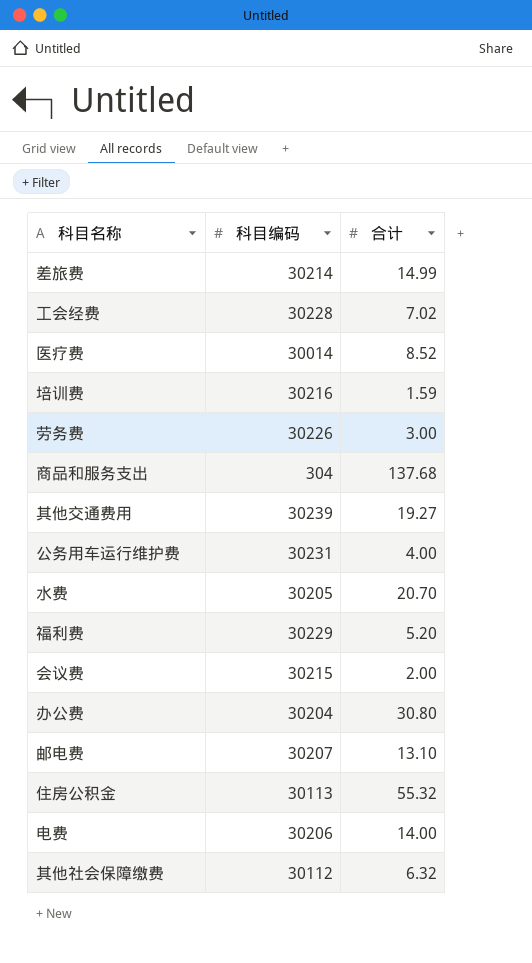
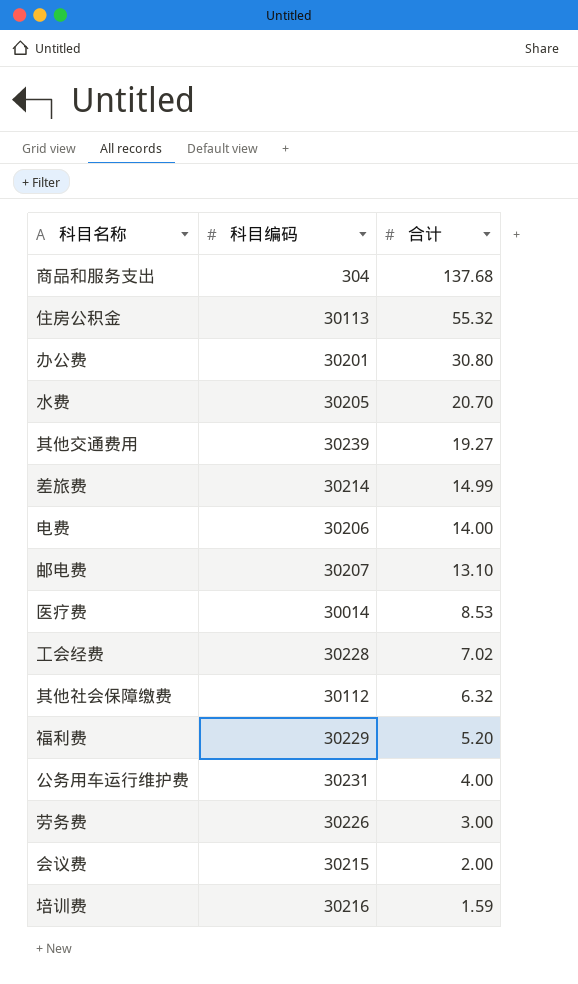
row order: none -> 合计 descending
办公费 | 科目编码: 30204 -> 30201
医疗费 | 合计: 8.52 -> 8.53

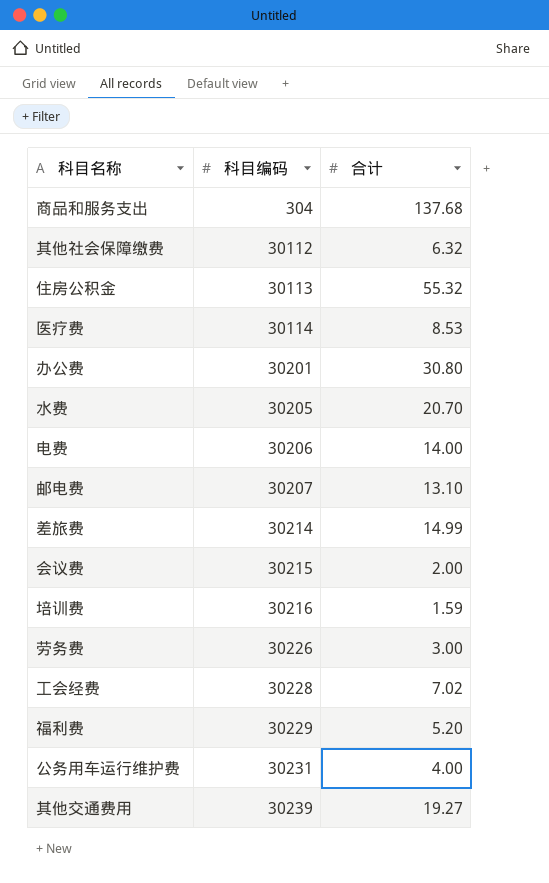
row order: 合计 descending -> 科目编码 ascending
医疗费 | 科目编码: 30014 -> 30114

